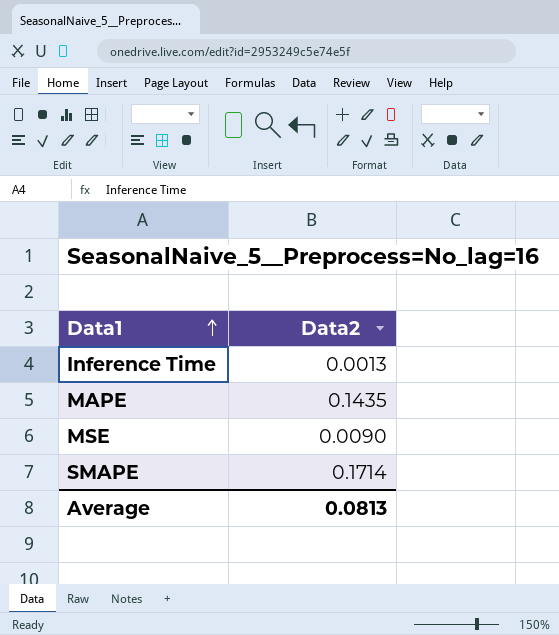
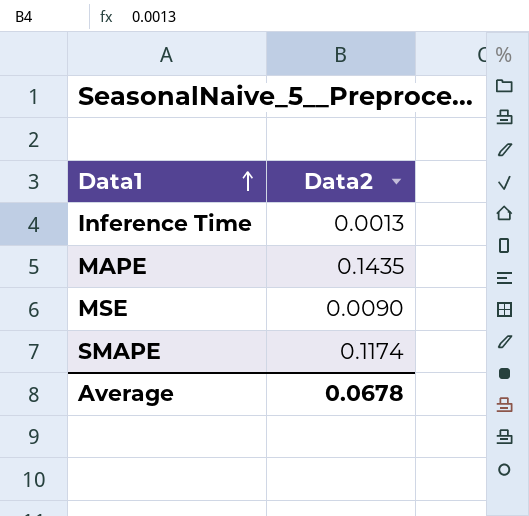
SMAPE | Data2: 0.1714 -> 0.1174
Average | Data2: 0.0813 -> 0.0678

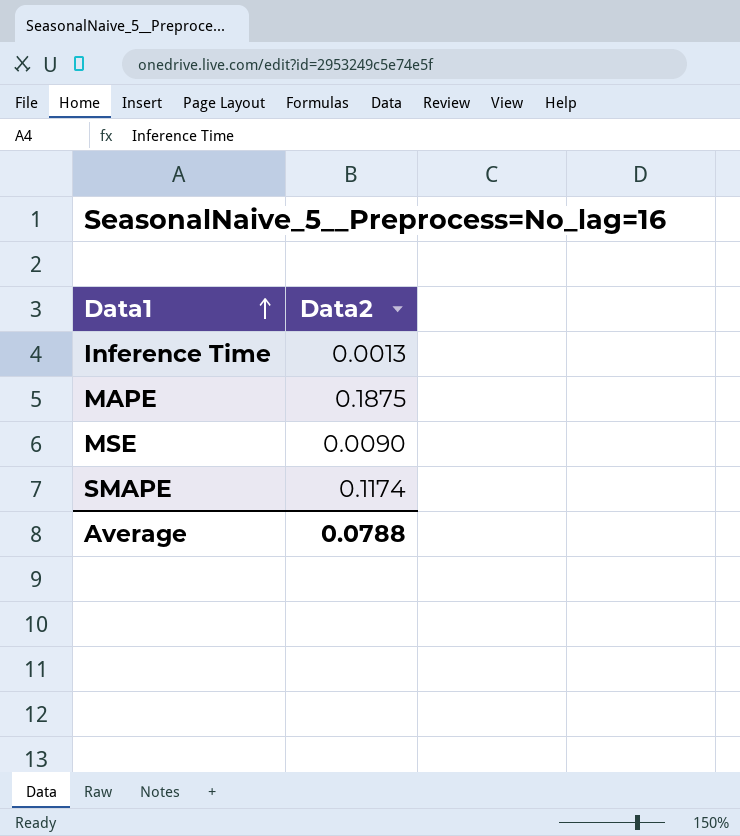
MAPE | Data2: 0.1435 -> 0.1875
Average | Data2: 0.0678 -> 0.0788

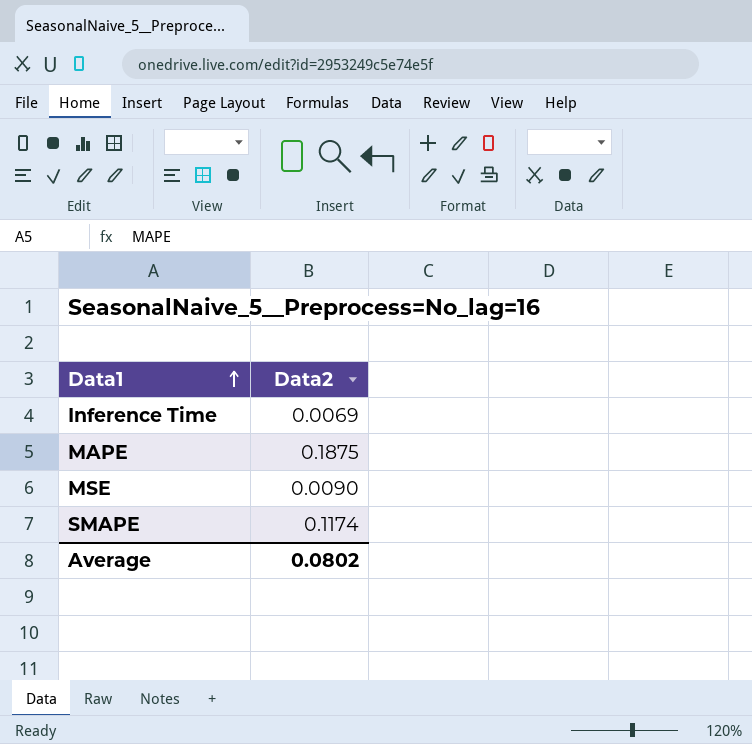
Inference Time | Data2: 0.0013 -> 0.0069
Average | Data2: 0.0788 -> 0.0802

